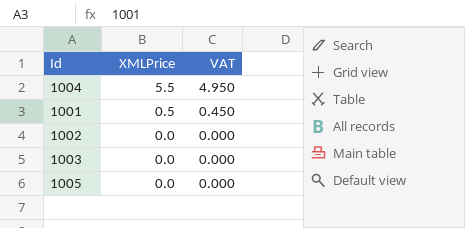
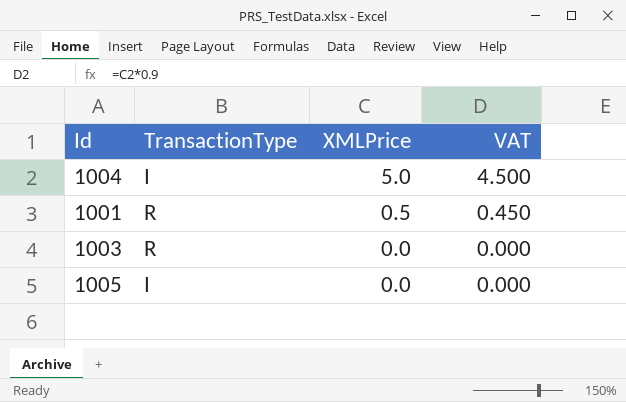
column TransactionType | position: none -> 2
row 1002: 0.0 | 0.000 -> none
1004 | XMLPrice: 5.5 -> 5.0
1004 | VAT: 4.950 -> 4.500

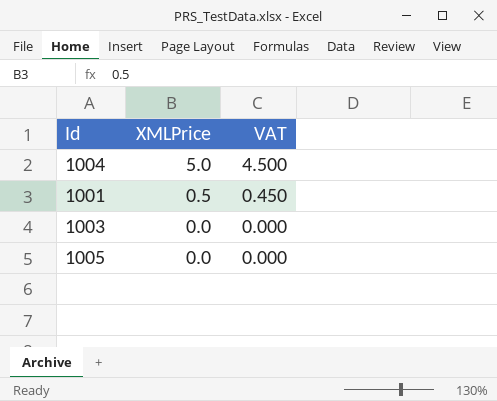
column TransactionType | position: 2 -> none

